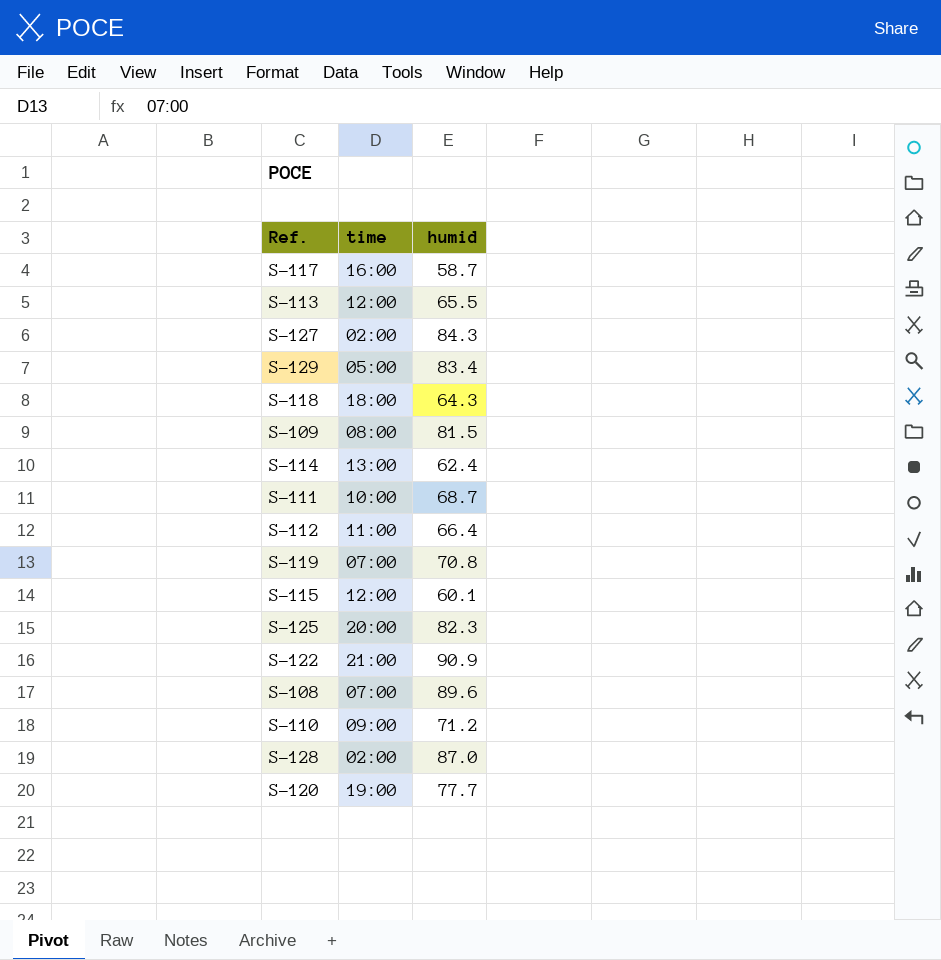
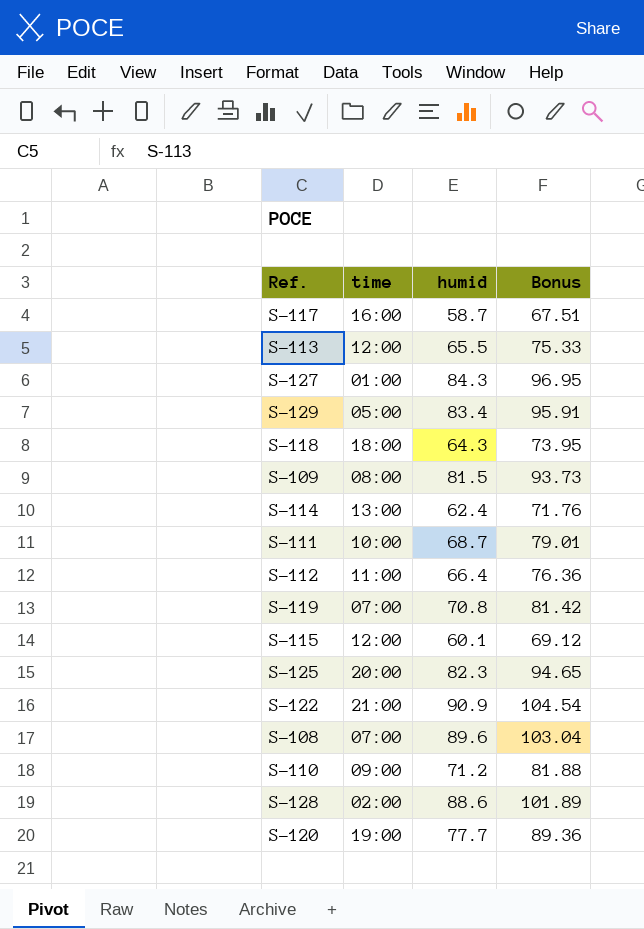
column Bonus | formula: none -> [humid] * 1.15
S-127 | time: 02:00 -> 01:00
S-128 | humid: 87.0 -> 88.6

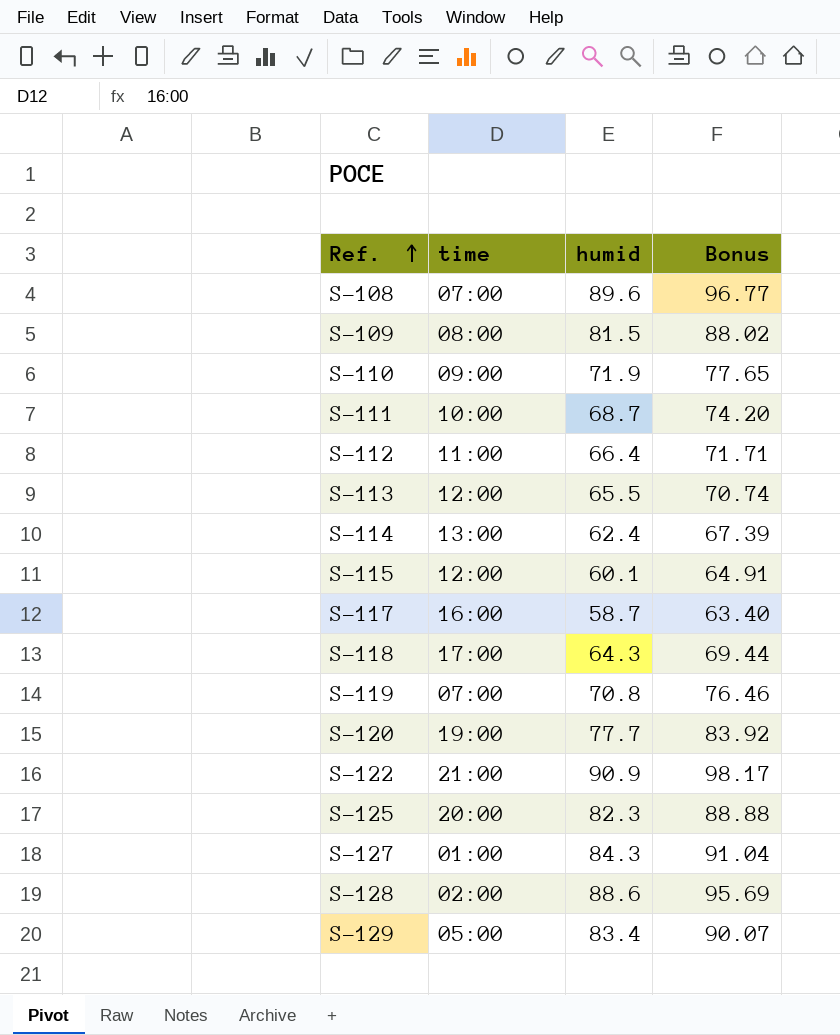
row order: none -> Ref. ascending
column Bonus | formula: [humid] * 1.15 -> [humid] * 1.08
S-110 | humid: 71.2 -> 71.9
S-118 | time: 18:00 -> 17:00

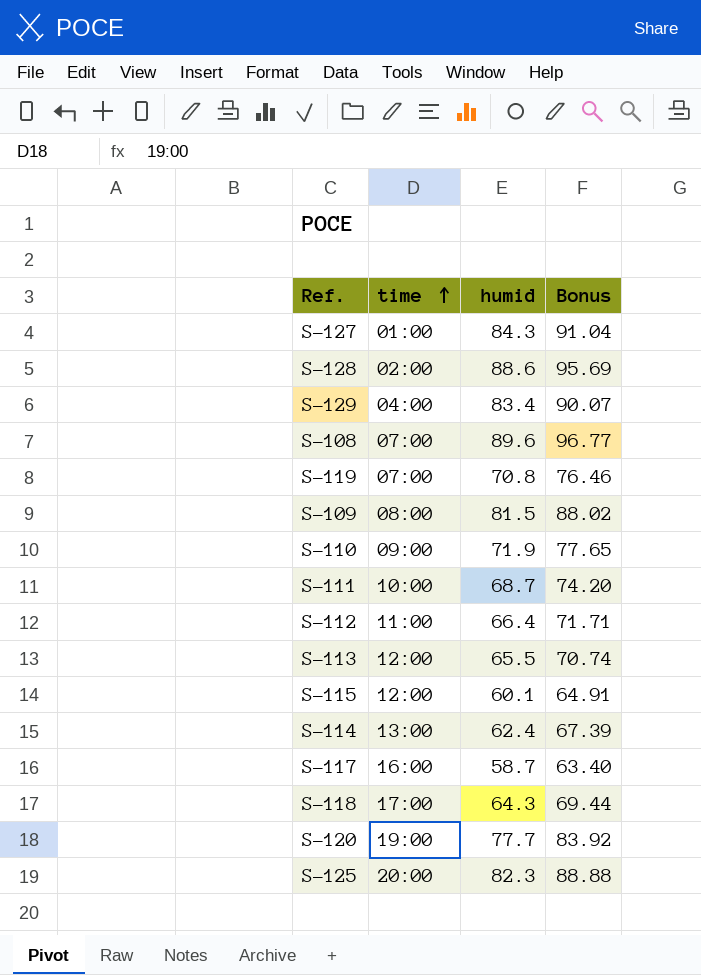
row order: Ref. ascending -> time ascending
row S-122: 21:00 | 90.9 | 98.17 -> none
S-129 | time: 05:00 -> 04:00

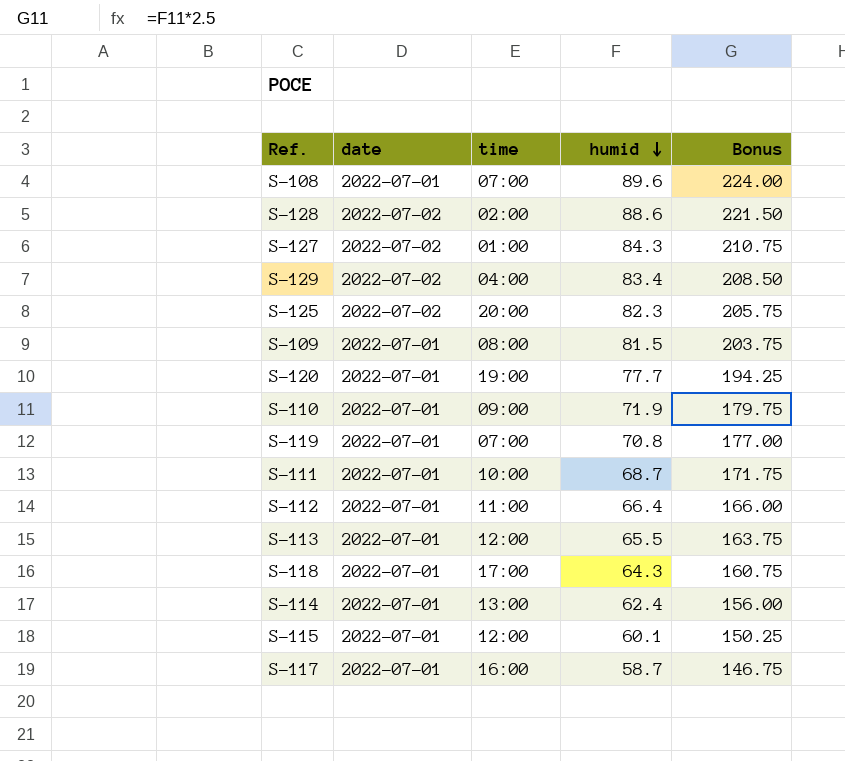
row order: time ascending -> humid descending
column date | position: none -> 2
column Bonus | formula: [humid] * 1.08 -> [humid] * 2.5

